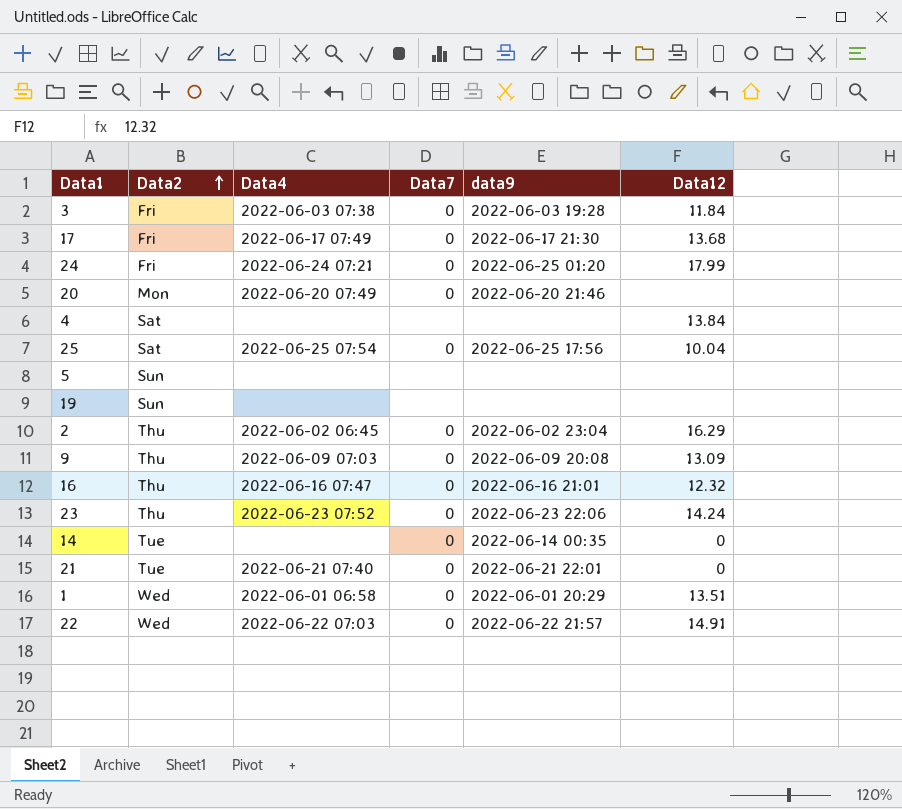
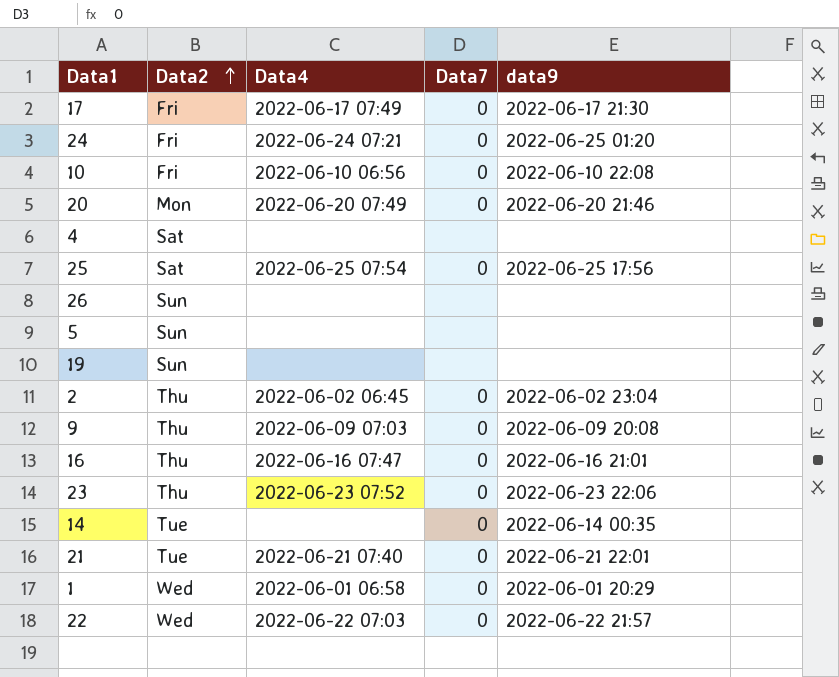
column Data12 | position: 6 -> none
row 3: Fri | 2022-06-03 07:38 | 0 | 2022-06-03 19:28 | 11.84 -> none
row 10: none -> Fri | 2022-06-10 06:56 | 0 | 2022-06-10 22:08
row 26: none -> Sun | none | none | none

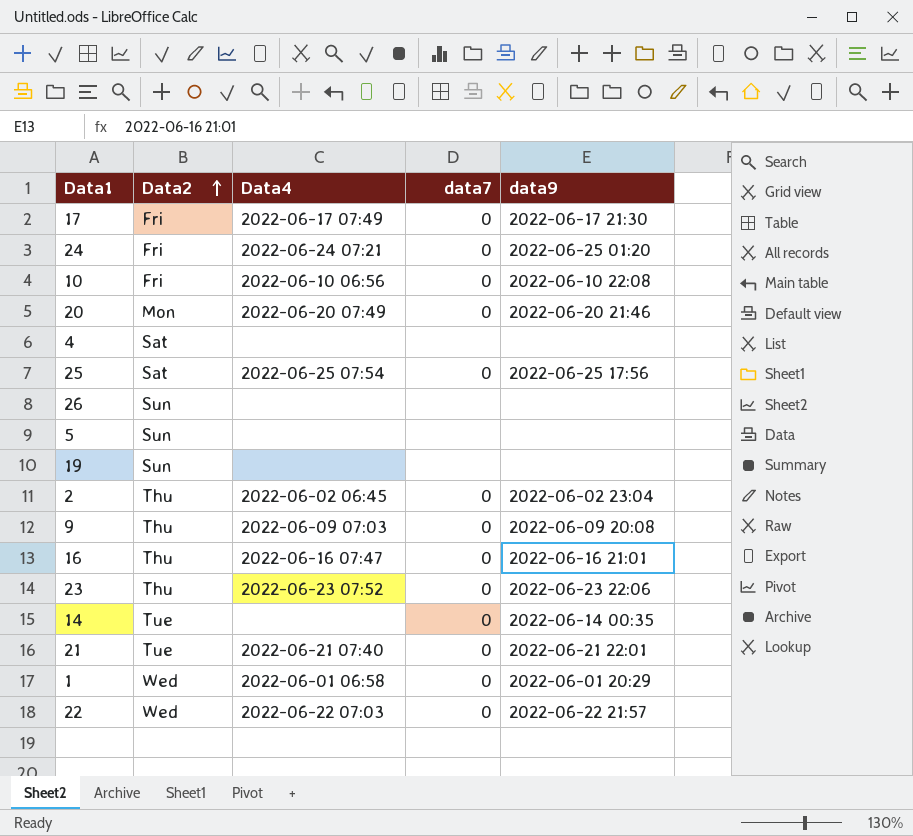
column name: Data7 -> data7

